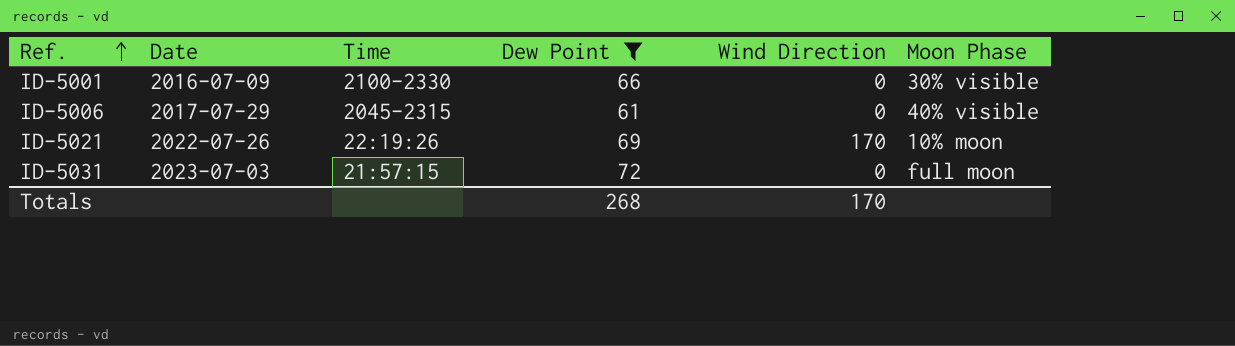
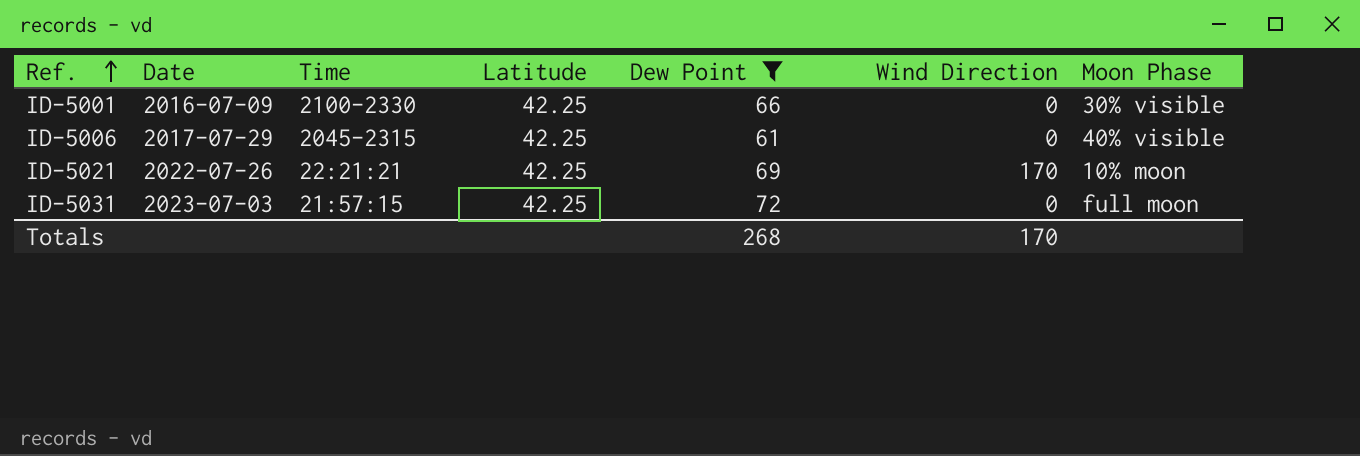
column Latitude | position: none -> 4
ID-5021 | Time: 22:19:26 -> 22:21:21

